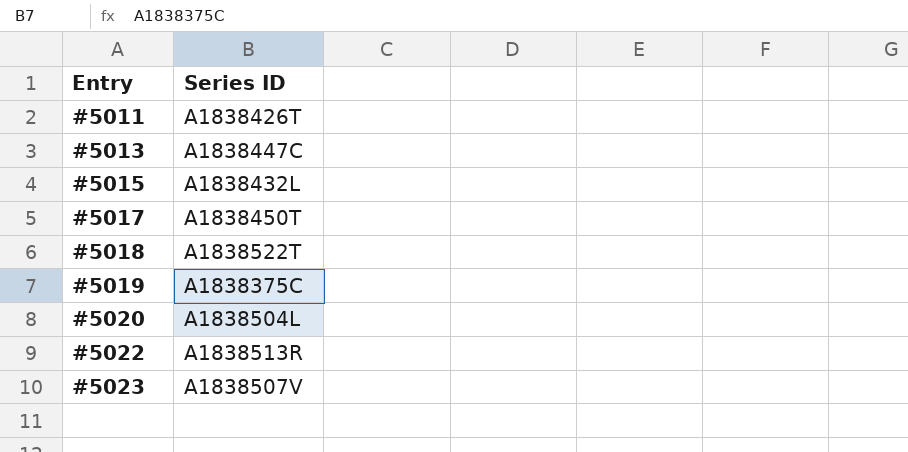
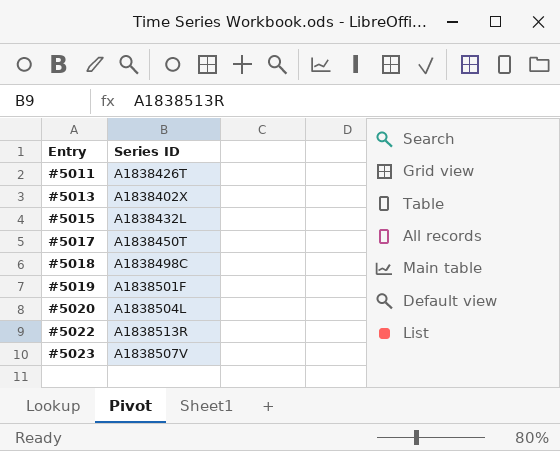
#5013 | Series ID: A1838447C -> A1838402X
#5018 | Series ID: A1838522T -> A1838498C
#5019 | Series ID: A1838375C -> A1838501F

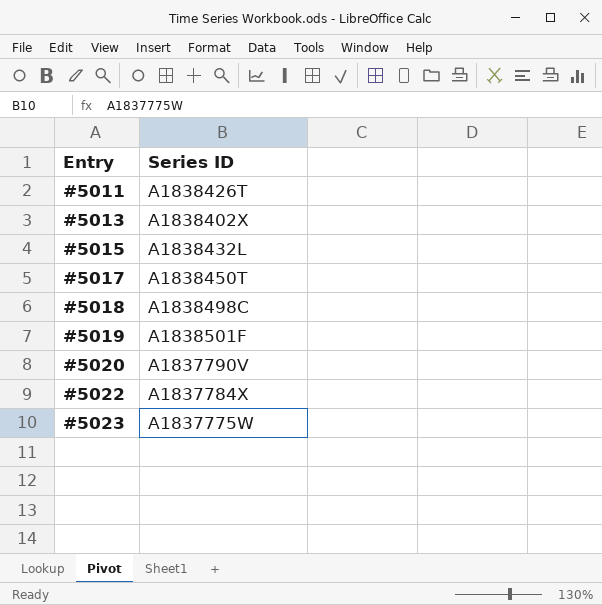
#5020 | Series ID: A1838504L -> A1837790V
#5022 | Series ID: A1838513R -> A1837784X
#5023 | Series ID: A1838507V -> A1837775W

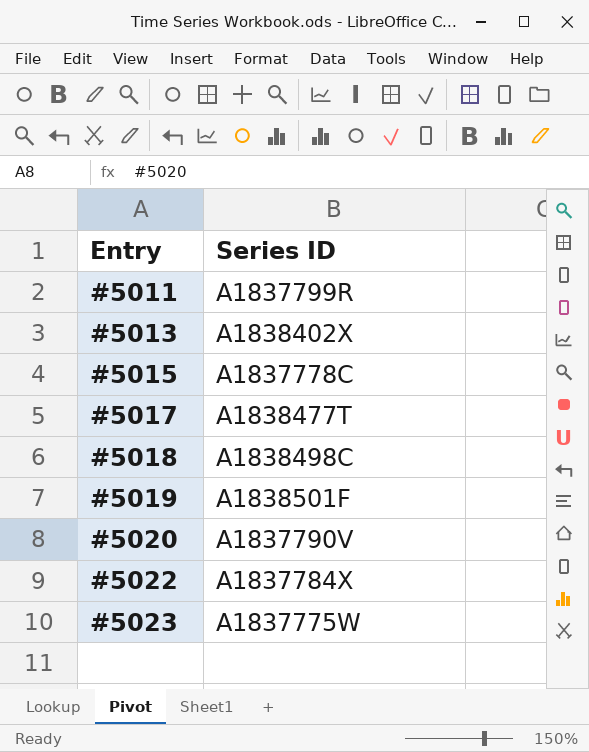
#5011 | Series ID: A1838426T -> A1837799R
#5015 | Series ID: A1838432L -> A1837778C
#5017 | Series ID: A1838450T -> A1838477T

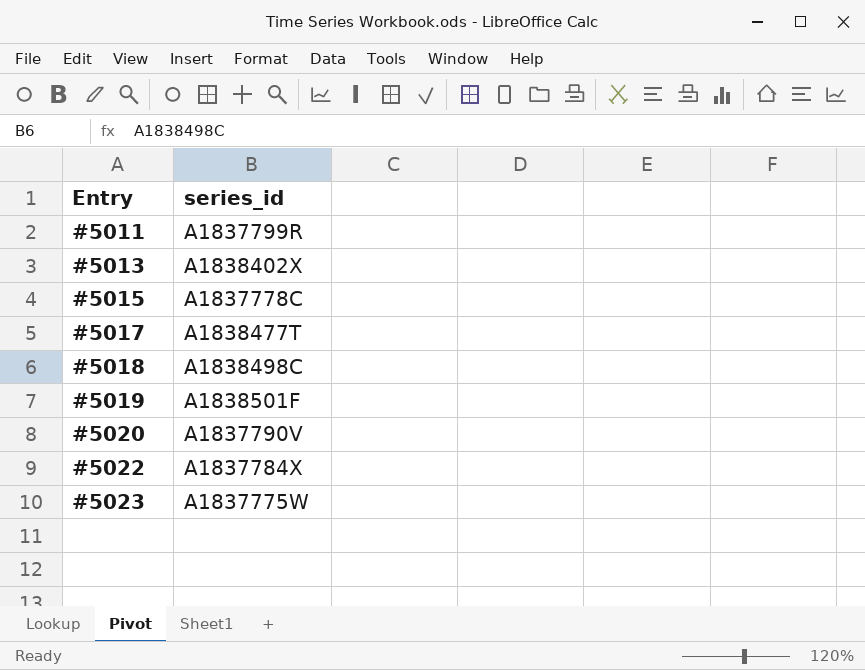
column name: Series ID -> series_id

